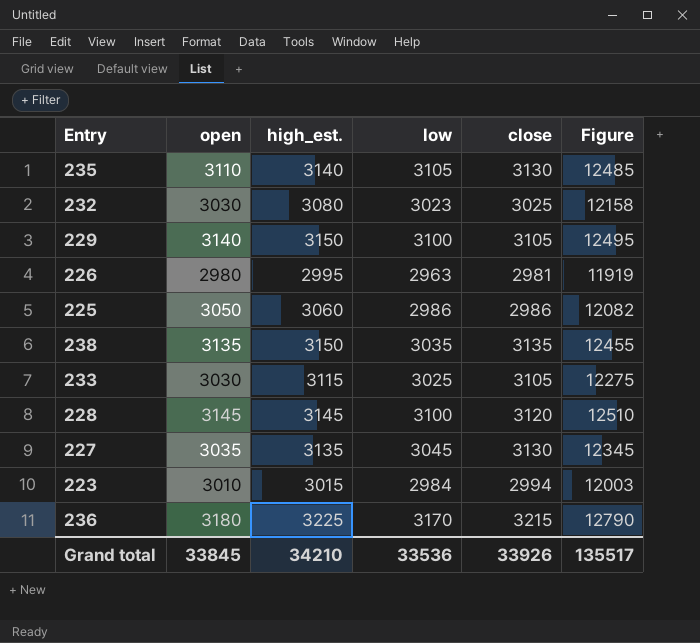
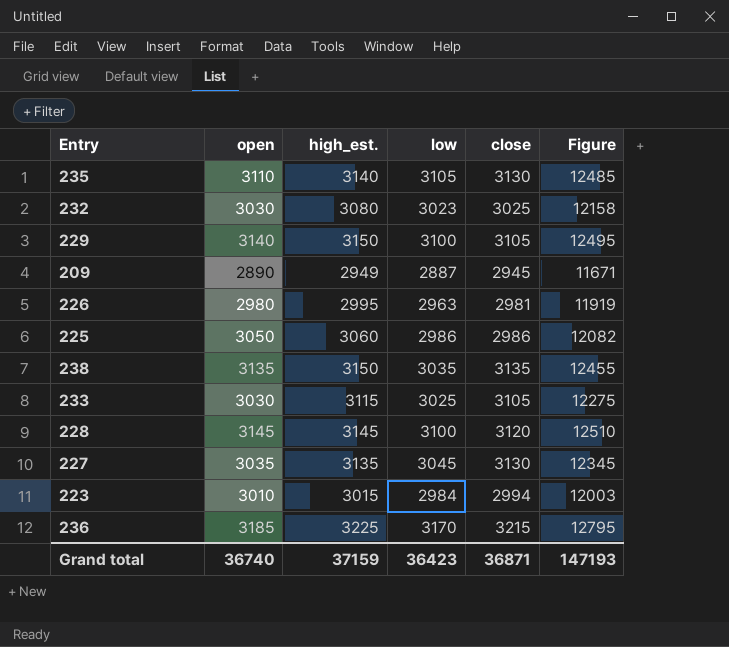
row 209: none -> 2890 | 2949 | 2887 | 2945 | 11671
236 | open: 3180 -> 3185
236 | Figure: 12790 -> 12795
Grand total | open: 33845 -> 36740
Grand total | high_est.: 34210 -> 37159
Grand total | low: 33536 -> 36423
Grand total | close: 33926 -> 36871
Grand total | Figure: 135517 -> 147193

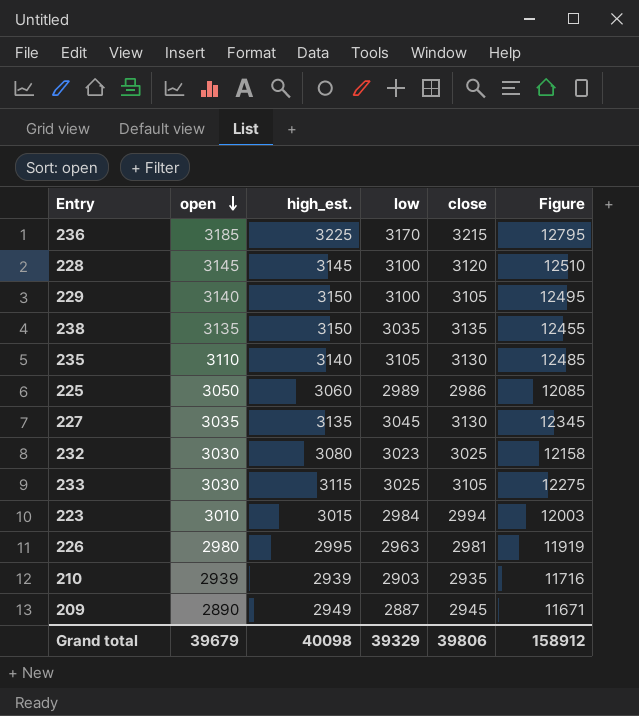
row order: none -> open descending
225 | low: 2986 -> 2989
225 | Figure: 12082 -> 12085
row 210: none -> 2939 | 2939 | 2903 | 2935 | 11716
Grand total | open: 36740 -> 39679
Grand total | high_est.: 37159 -> 40098
Grand total | low: 36423 -> 39329
Grand total | close: 36871 -> 39806
Grand total | Figure: 147193 -> 158912

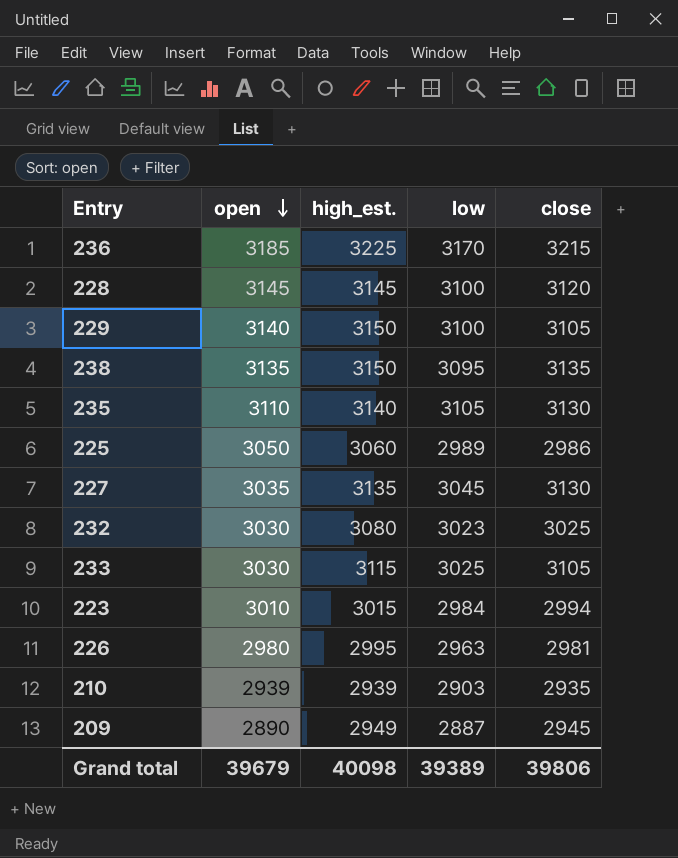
column Figure | formula: [open] + [high_est.] + [low] + [close] -> none
238 | low: 3035 -> 3095
Grand total | low: 39329 -> 39389

